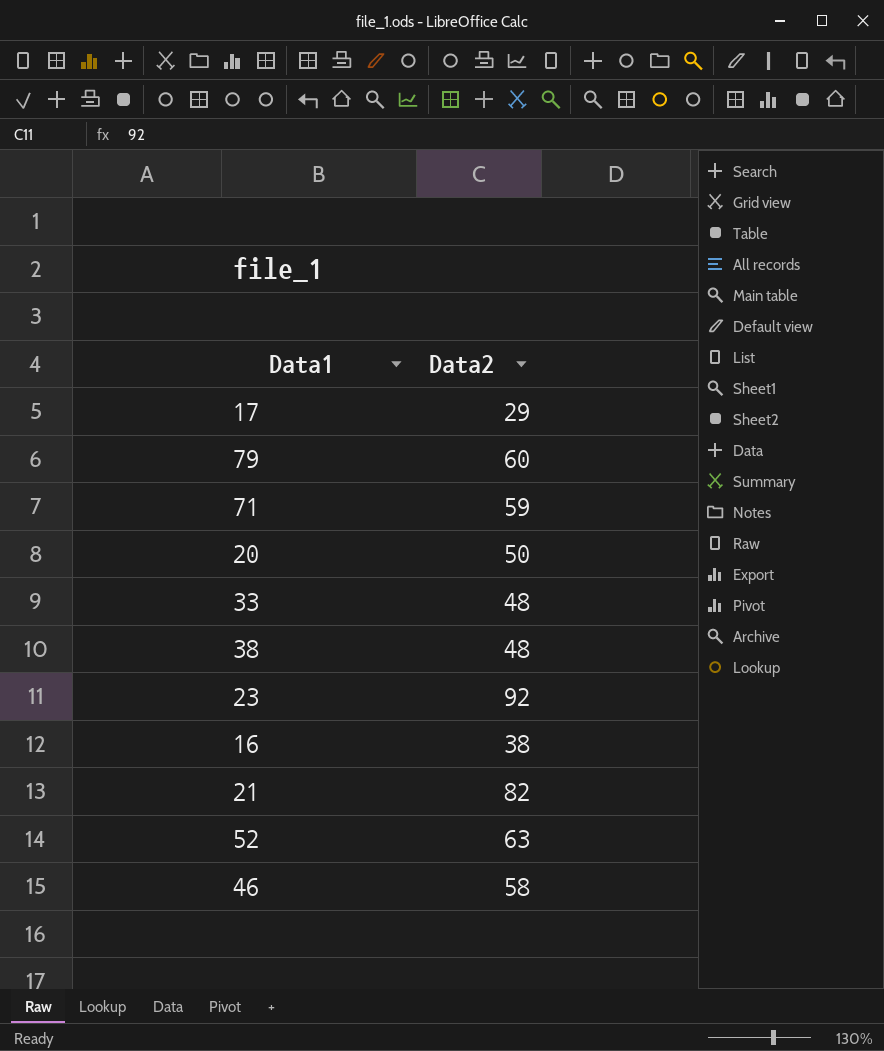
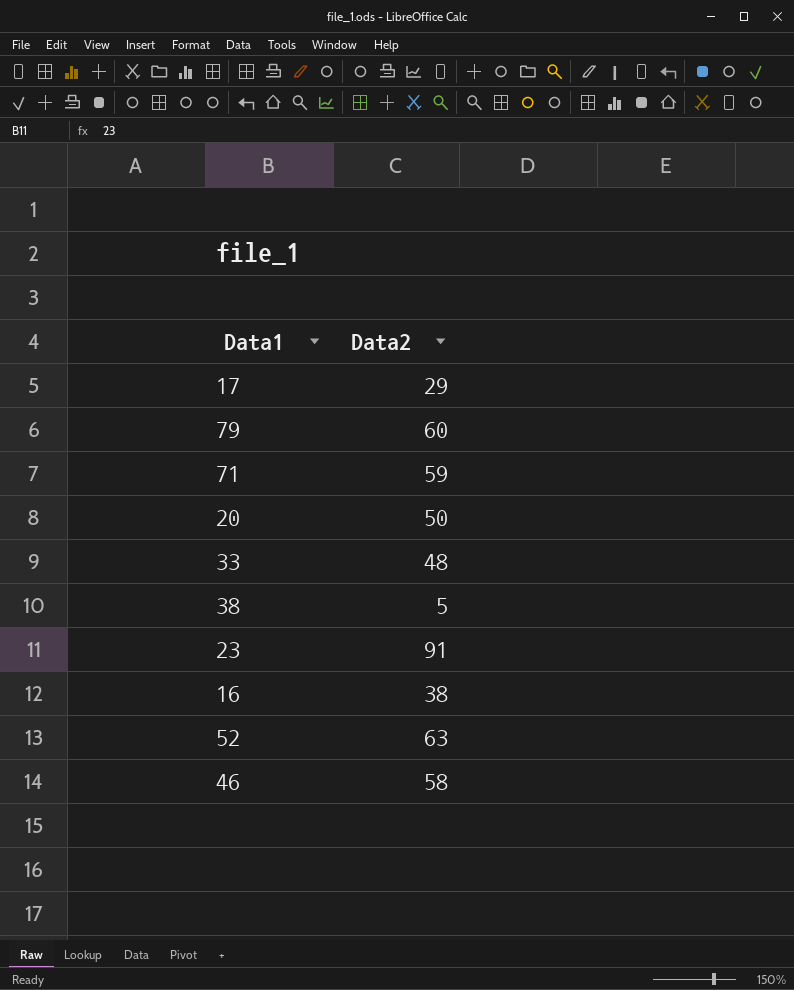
row 21: 82 -> none
38 | Data2: 48 -> 5
23 | Data2: 92 -> 91

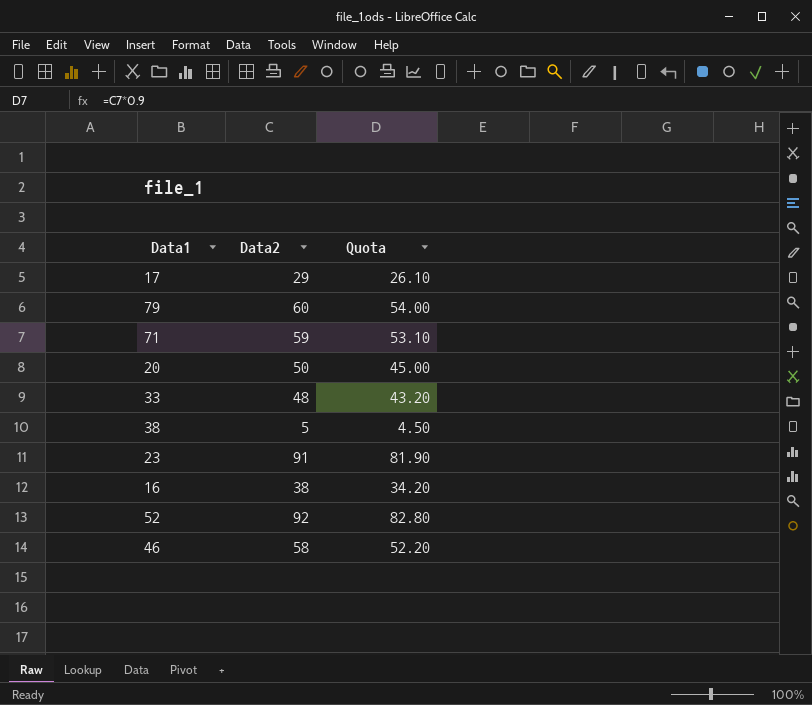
column Quota | formula: none -> [Data2] * 0.9
52 | Data2: 63 -> 92

